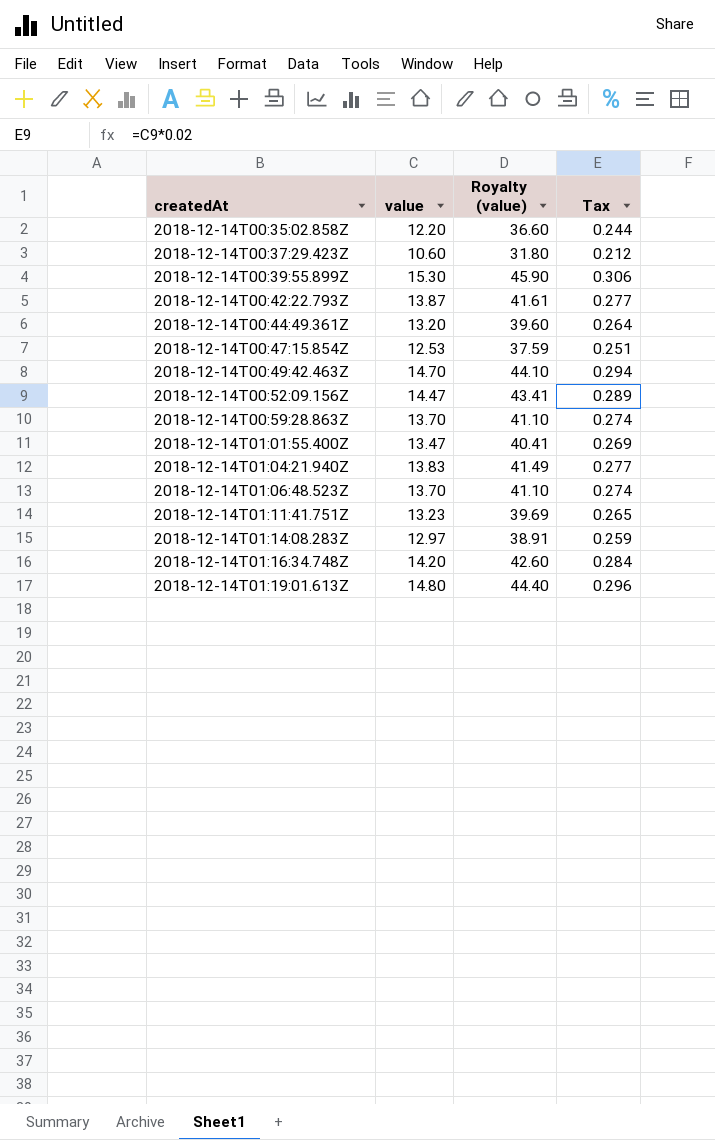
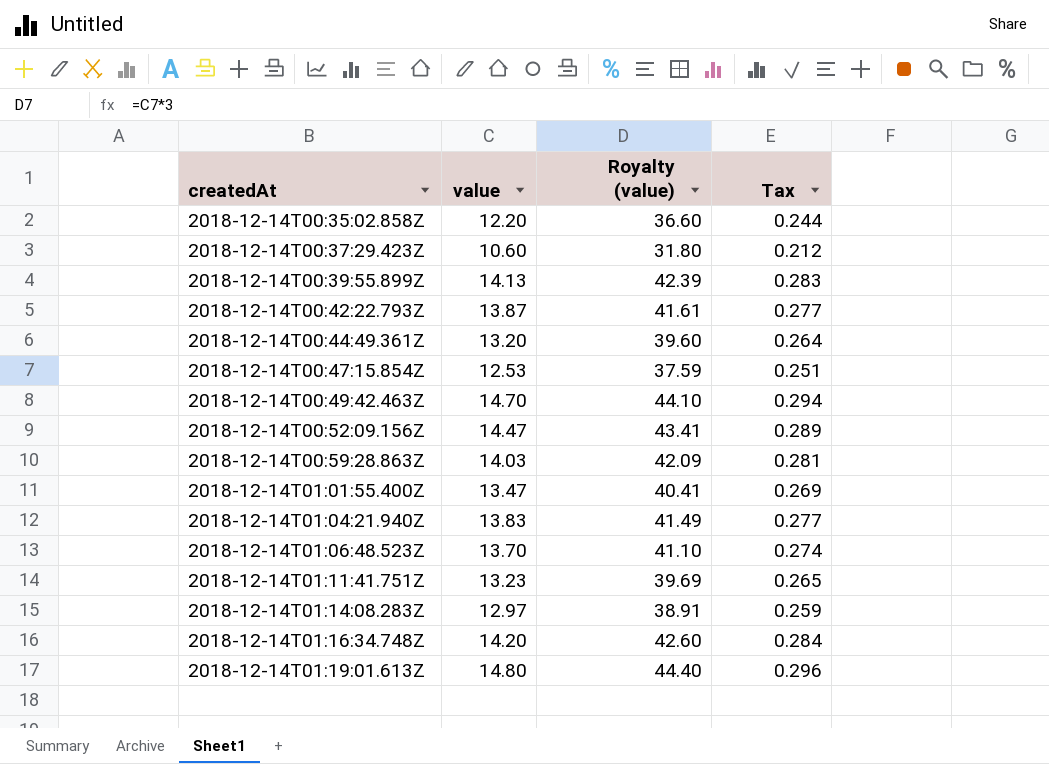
2018-12-14T00:39:55.899Z | value: 15.30 -> 14.13
2018-12-14T00:39:55.899Z | Royalty (value): 45.90 -> 42.39
2018-12-14T00:39:55.899Z | Tax: 0.306 -> 0.283
2018-12-14T00:59:28.863Z | value: 13.70 -> 14.03
2018-12-14T00:59:28.863Z | Royalty (value): 41.10 -> 42.09
2018-12-14T00:59:28.863Z | Tax: 0.274 -> 0.281

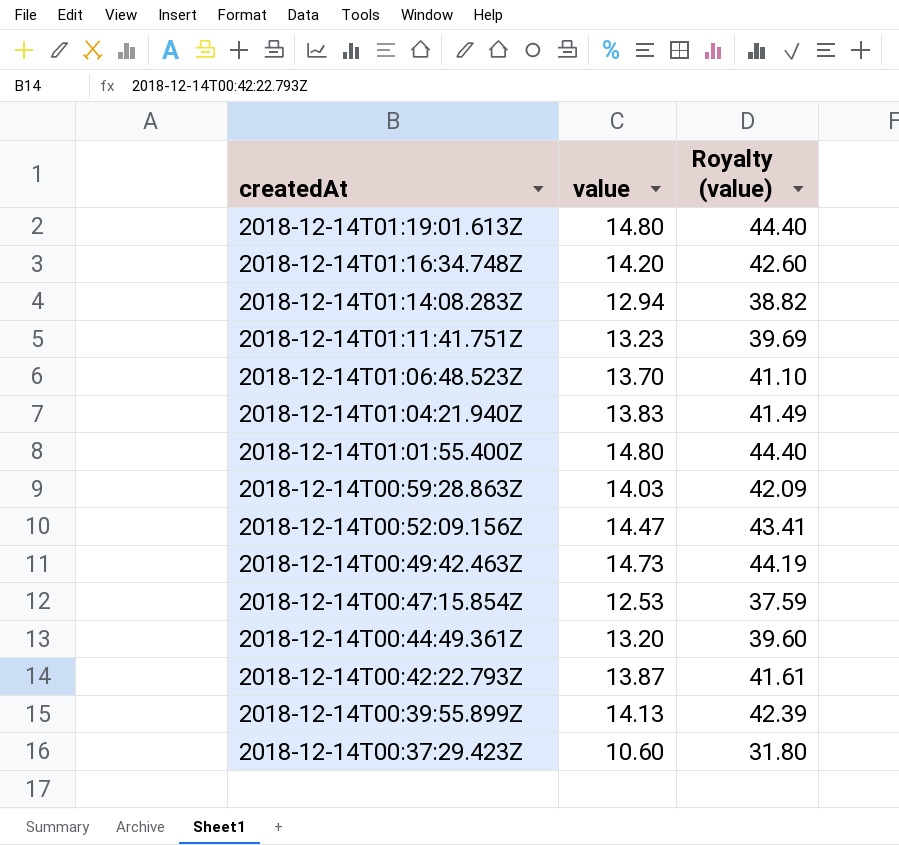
row order: createdAt ascending -> createdAt descending
column Tax | formula: [value] * 0.02 -> none
row 2018-12-14T00:35:02.858Z: 12.20 | 36.60 | 0.244 -> none
2018-12-14T01:14:08.283Z | value: 12.97 -> 12.94
2018-12-14T01:14:08.283Z | Royalty (value): 38.91 -> 38.82
2018-12-14T01:01:55.400Z | value: 13.47 -> 14.80
2018-12-14T01:01:55.400Z | Royalty (value): 40.41 -> 44.40
2018-12-14T00:49:42.463Z | value: 14.70 -> 14.73
2018-12-14T00:49:42.463Z | Royalty (value): 44.10 -> 44.19

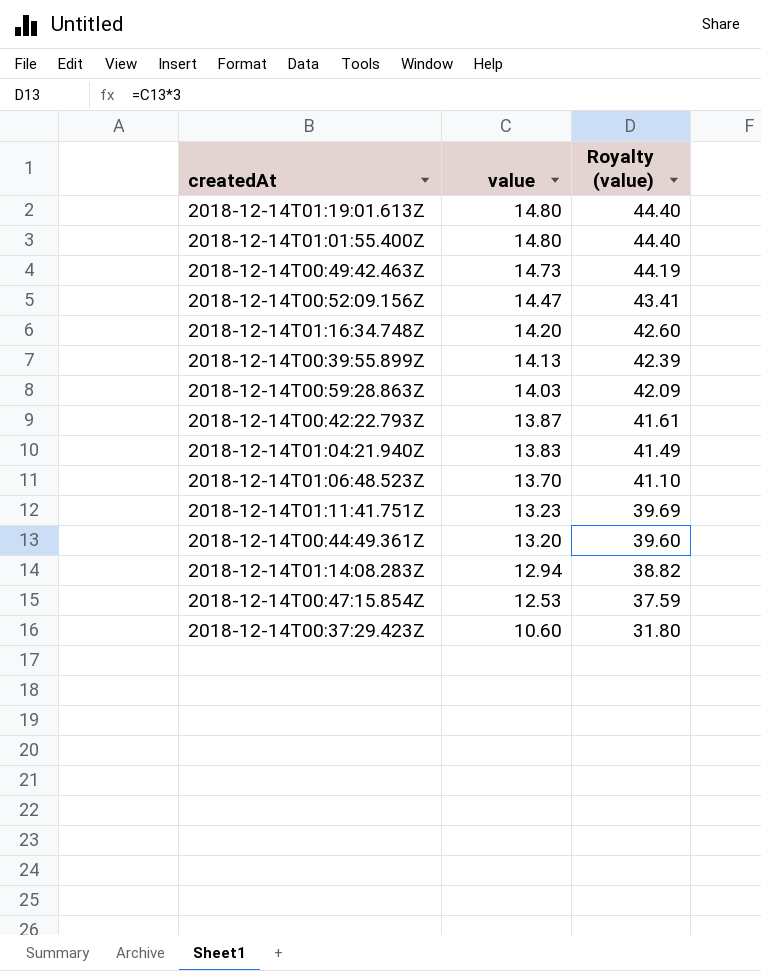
row order: createdAt descending -> value descending

